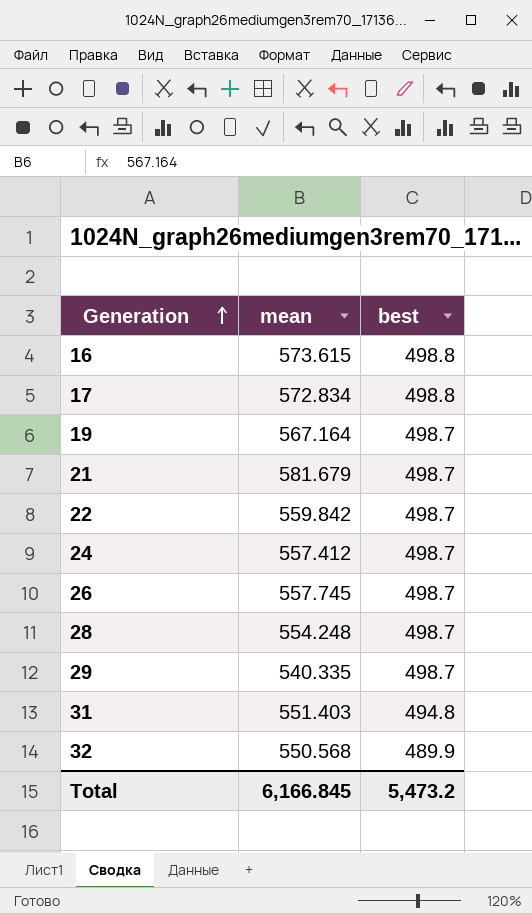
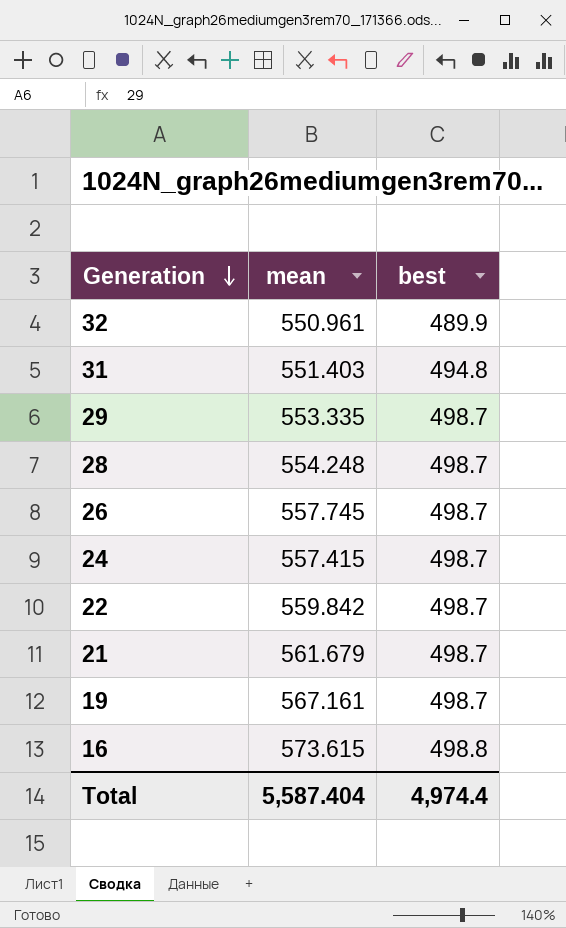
row order: Generation ascending -> Generation descending
row 17: 572.834 | 498.8 -> none
32 | mean: 550.568 -> 550.961
29 | mean: 540.335 -> 553.335
24 | mean: 557.412 -> 557.415
21 | mean: 581.679 -> 561.679
19 | mean: 567.164 -> 567.161
Total | mean: 6,166.845 -> 5,587.404
Total | best: 5,473.2 -> 4,974.4

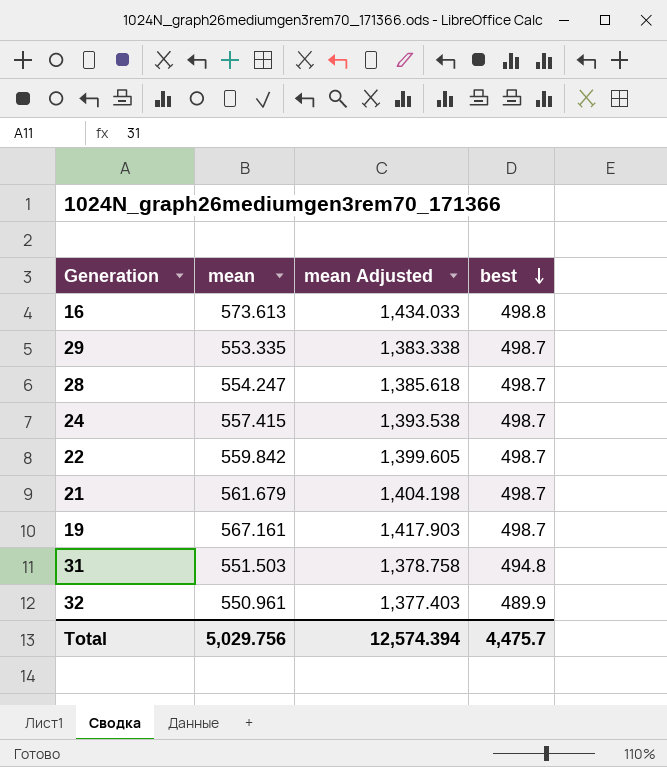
row order: Generation descending -> best descending
column mean Adjusted | formula: none -> [mean] * 2.5
row 26: 557.745 | 498.7 -> none
16 | mean: 573.615 -> 573.613
28 | mean: 554.248 -> 554.247
31 | mean: 551.403 -> 551.503
Total | mean: 5,587.404 -> 5,029.756
Total | best: 4,974.4 -> 4,475.7

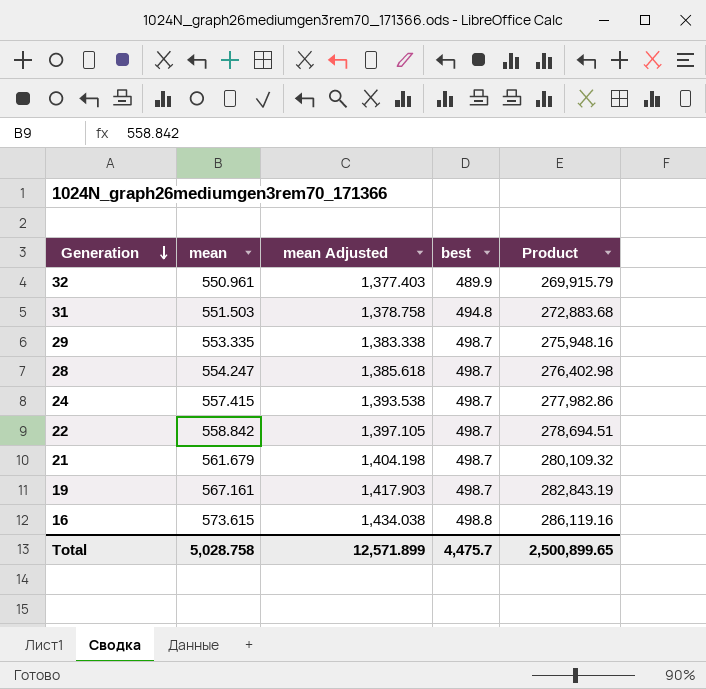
row order: best descending -> Generation descending
column Product | formula: none -> [mean] * [best]
22 | mean: 559.842 -> 558.842
22 | mean Adjusted: 1,399.605 -> 1,397.105
16 | mean: 573.613 -> 573.615
16 | mean Adjusted: 1,434.033 -> 1,434.038
Total | mean: 5,029.756 -> 5,028.758
Total | mean Adjusted: 12,574.394 -> 12,571.899

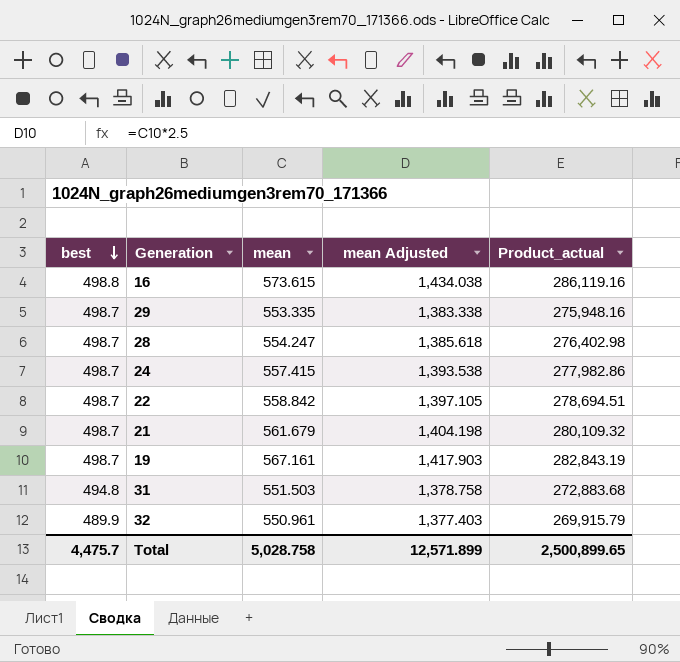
row order: Generation descending -> best descending
column best | position: 4 -> 1
column name: Product -> Product_actual

